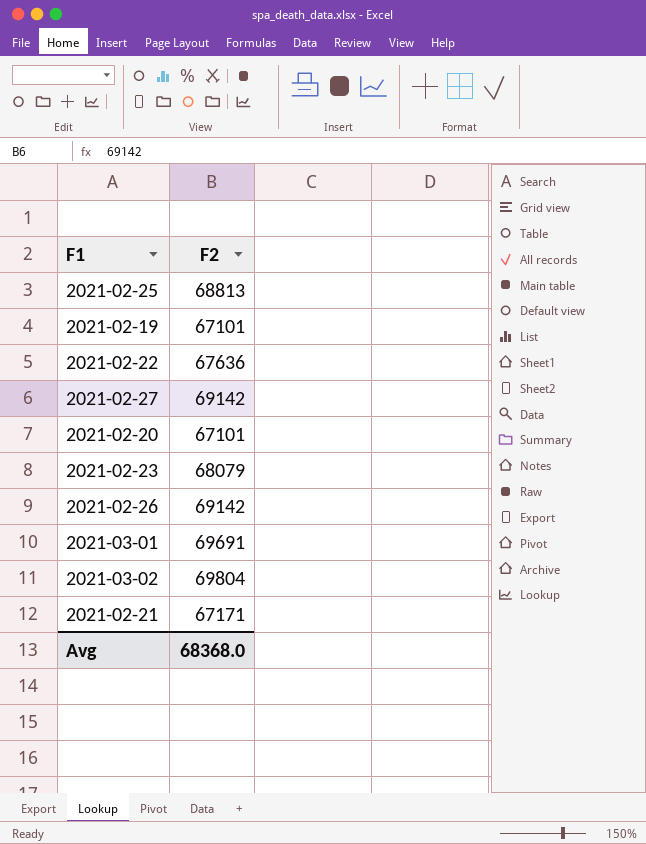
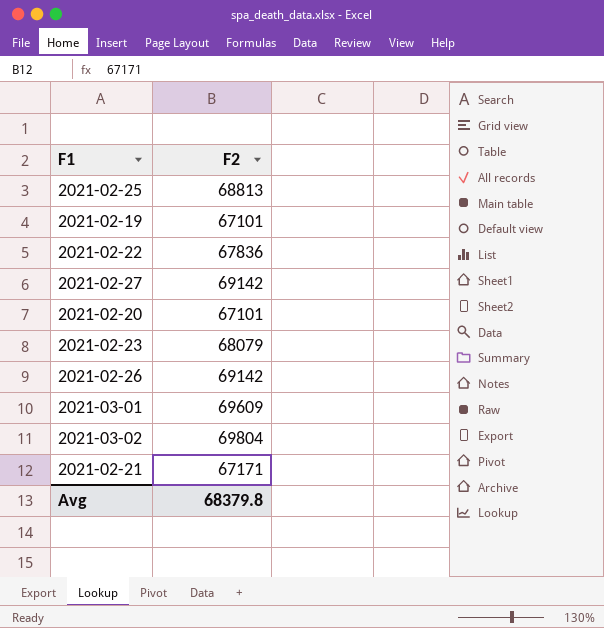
2021-02-22 | F2: 67636 -> 67836
2021-03-01 | F2: 69691 -> 69609
Avg | F2: 68368.0 -> 68379.8

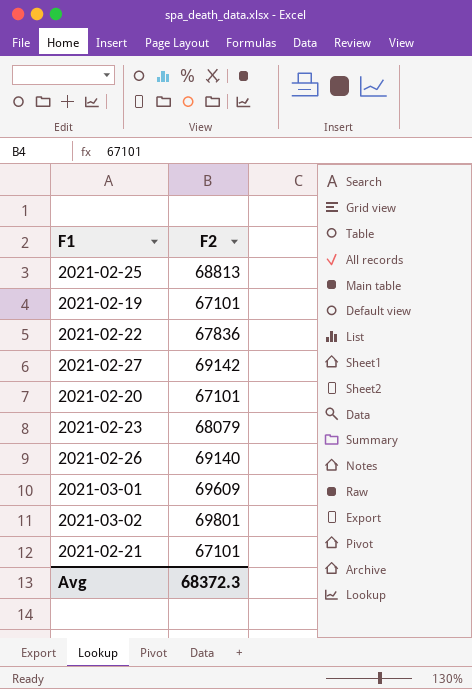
2021-02-26 | F2: 69142 -> 69140
2021-03-02 | F2: 69804 -> 69801
2021-02-21 | F2: 67171 -> 67101
Avg | F2: 68379.8 -> 68372.3

